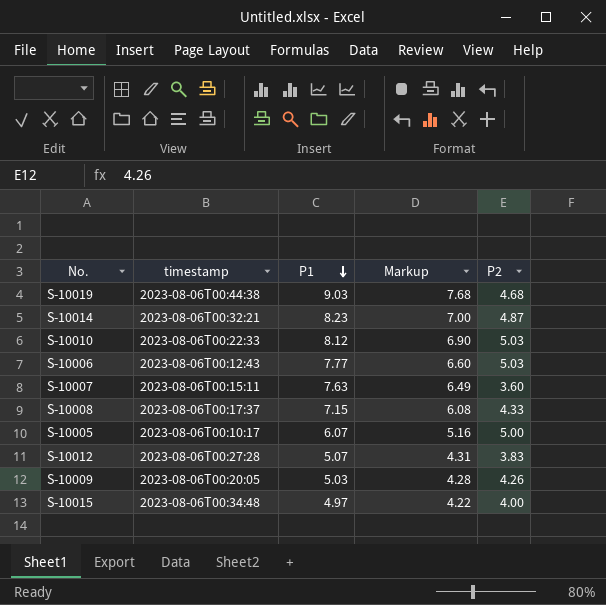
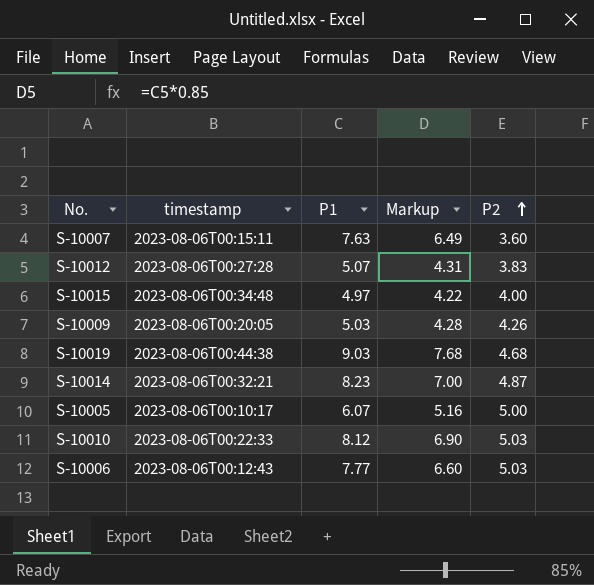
row order: P1 descending -> P2 ascending
row S-10008: 2023-08-06T00:17:37 | 7.15 | 6.08 | 4.33 -> none

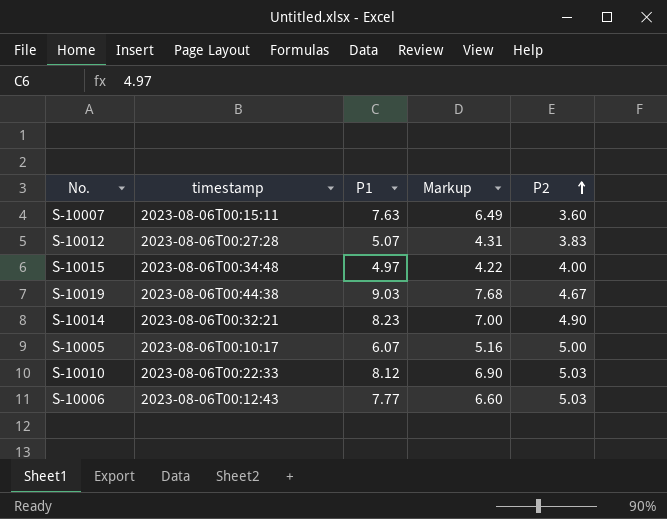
row S-10009: 2023-08-06T00:20:05 | 5.03 | 4.28 | 4.26 -> none
S-10019 | P2: 4.68 -> 4.67
S-10014 | P2: 4.87 -> 4.90

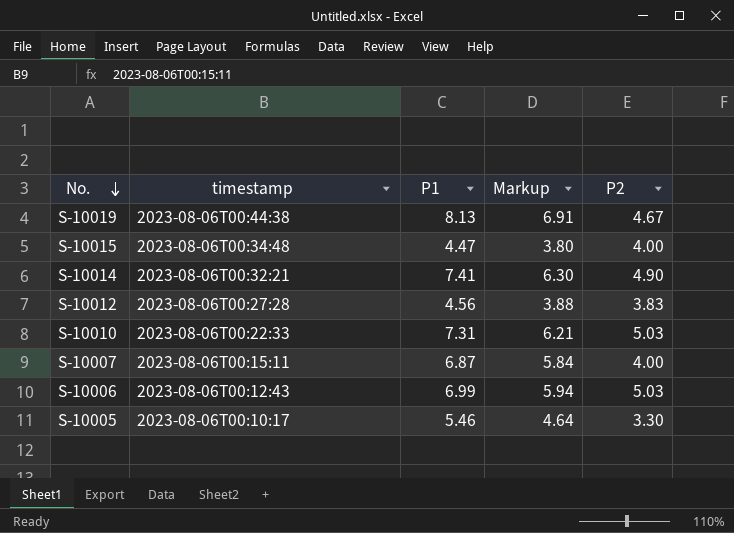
row order: P2 ascending -> No. descending
S-10019 | P1: 9.03 -> 8.13
S-10019 | Markup: 7.68 -> 6.91
S-10015 | P1: 4.97 -> 4.47
S-10015 | Markup: 4.22 -> 3.80
S-10014 | P1: 8.23 -> 7.41
S-10014 | Markup: 7.00 -> 6.30
S-10012 | P1: 5.07 -> 4.56
S-10012 | Markup: 4.31 -> 3.88
S-10010 | P1: 8.12 -> 7.31
S-10010 | Markup: 6.90 -> 6.21
S-10007 | P1: 7.63 -> 6.87
S-10007 | Markup: 6.49 -> 5.84
S-10007 | P2: 3.60 -> 4.00
S-10006 | P1: 7.77 -> 6.99
S-10006 | Markup: 6.60 -> 5.94
S-10005 | P1: 6.07 -> 5.46
S-10005 | Markup: 5.16 -> 4.64
S-10005 | P2: 5.00 -> 3.30

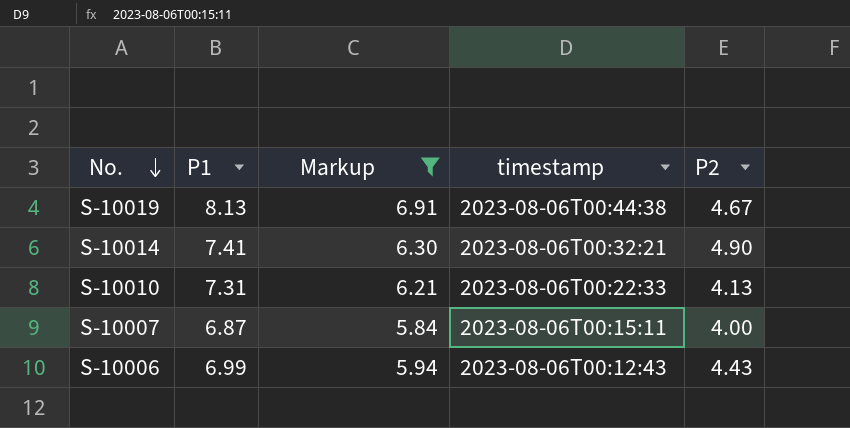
filter: none -> Markup >= 5.84
column timestamp | position: 2 -> 4
S-10010 | P2: 5.03 -> 4.13
S-10006 | P2: 5.03 -> 4.43

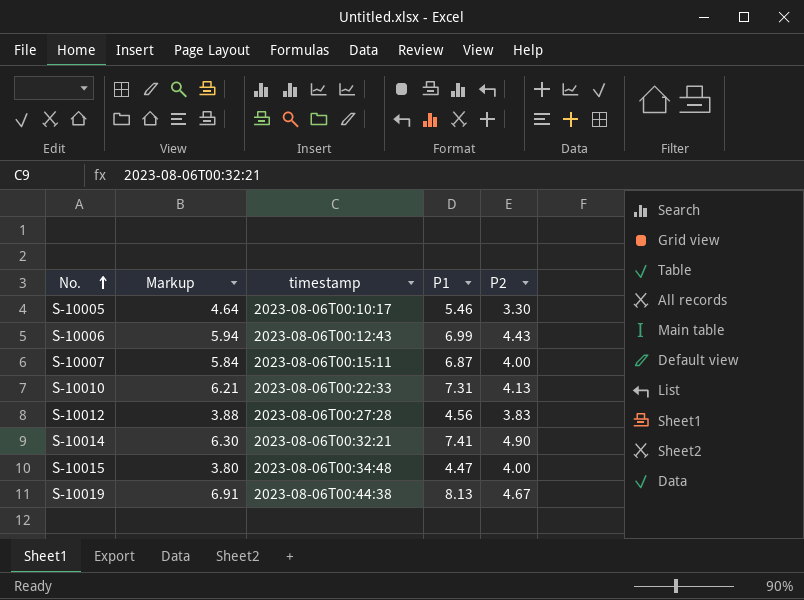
filter: Markup >= 5.84 -> none
row order: No. descending -> No. ascending
column P1 | position: 2 -> 4

